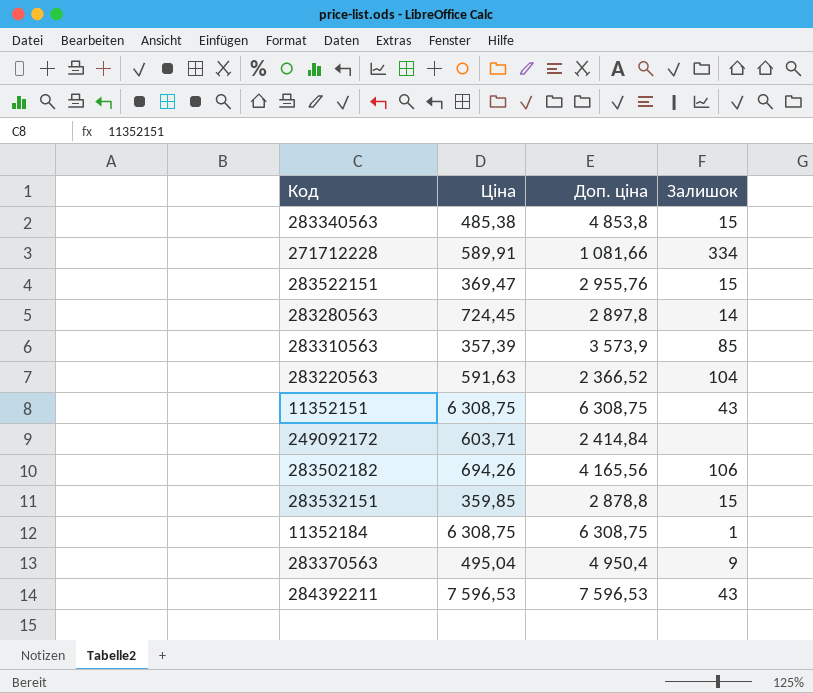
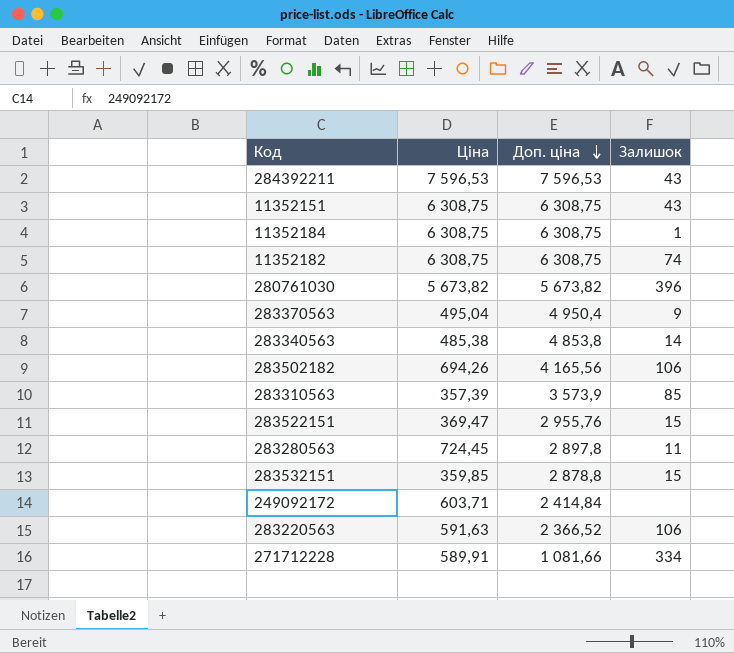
row order: none -> Доп. ціна descending
row 11352182: none -> 6 308,75 | 6 308,75 | 74
row 280761030: none -> 5 673,82 | 5 673,82 | 396
283340563 | Залишок: 15 -> 14
283280563 | Залишок: 14 -> 11
283220563 | Залишок: 104 -> 106

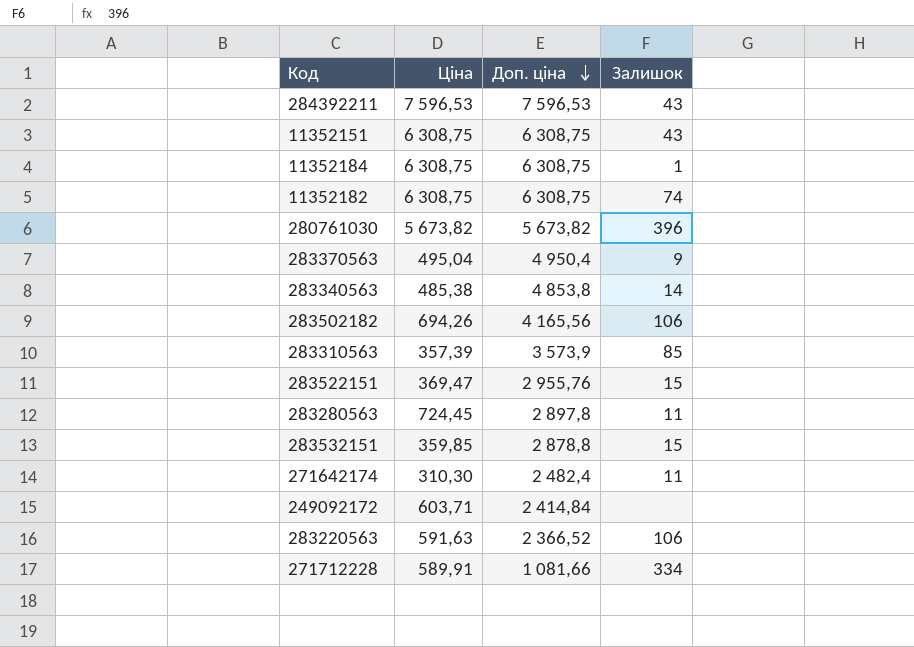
row 271642174: none -> 310,30 | 2 482,4 | 11

